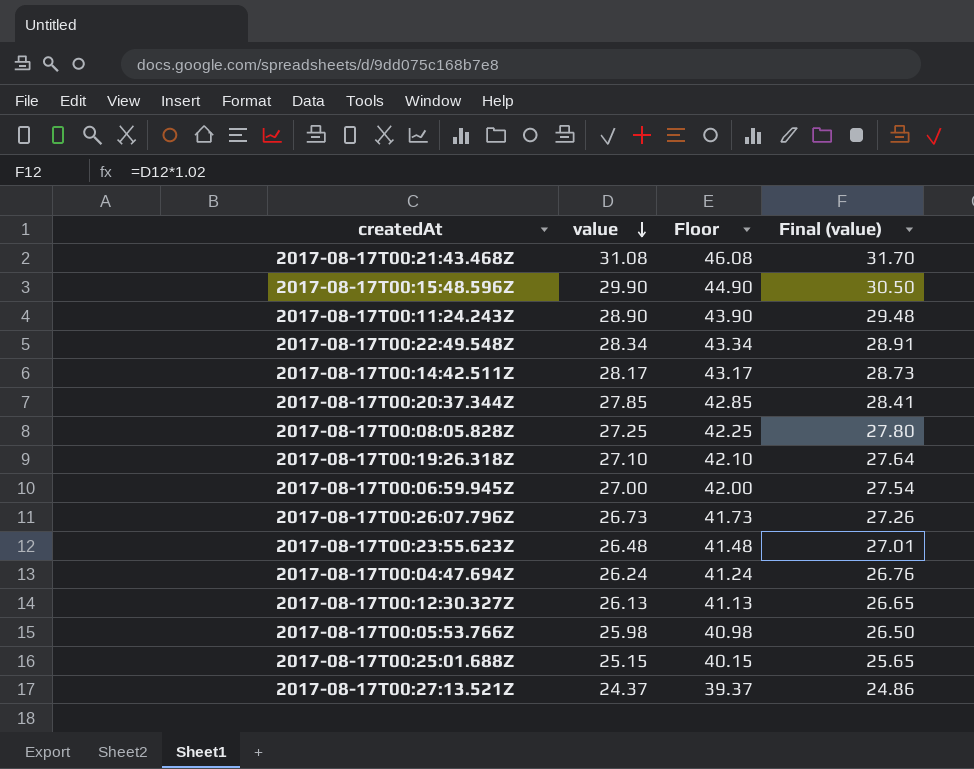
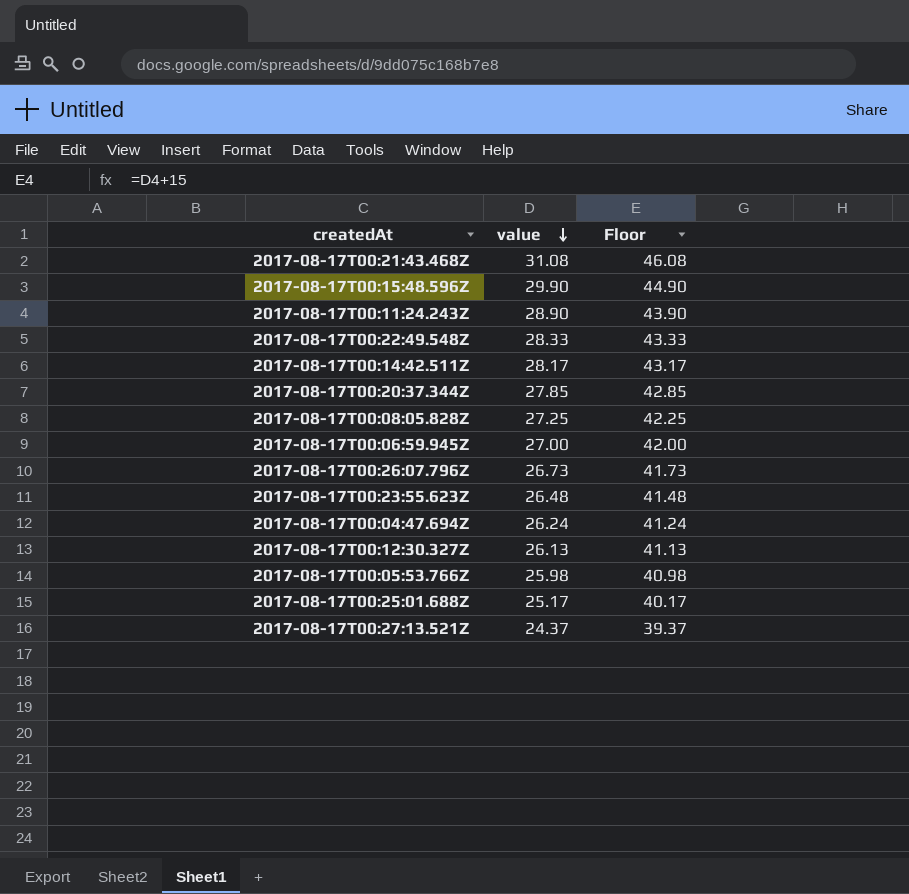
column Final (value) | formula: [value] * 1.02 -> none
row 2017-08-17T00:19:26.318Z: 27.10 | 42.10 | 27.64 -> none
2017-08-17T00:22:49.548Z | value: 28.34 -> 28.33
2017-08-17T00:22:49.548Z | Floor: 43.34 -> 43.33
2017-08-17T00:25:01.688Z | value: 25.15 -> 25.17
2017-08-17T00:25:01.688Z | Floor: 40.15 -> 40.17

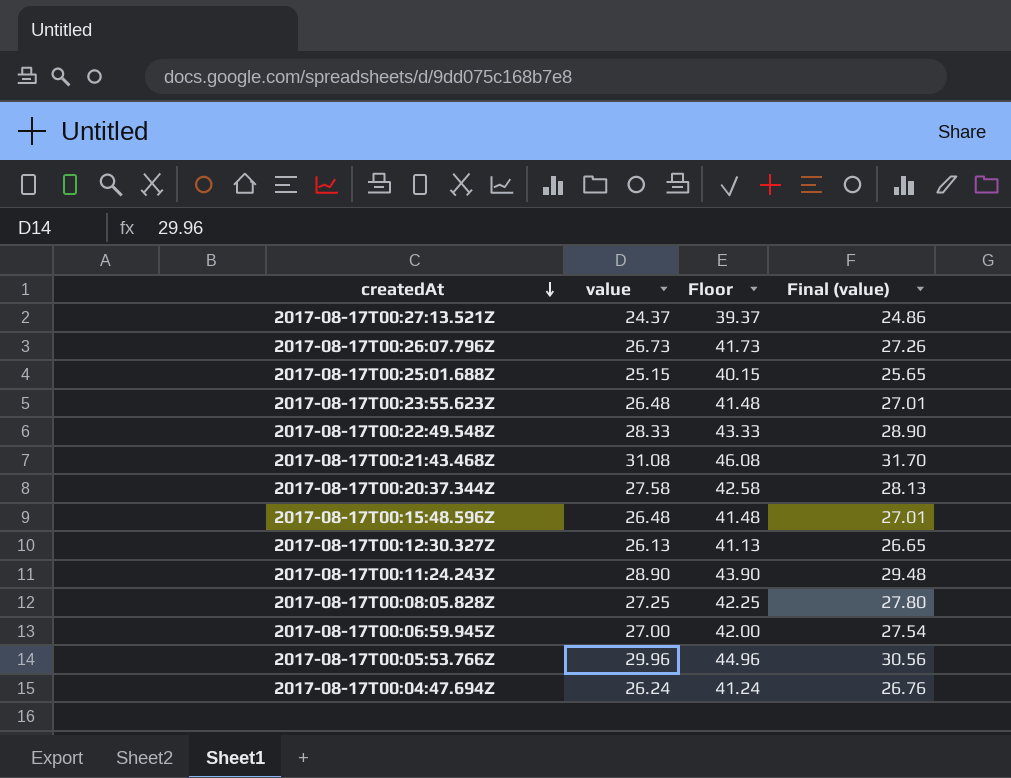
row order: value descending -> createdAt descending
column Final (value) | formula: none -> [value] * 1.02
row 2017-08-17T00:14:42.511Z: 28.17 | 43.17 -> none
2017-08-17T00:25:01.688Z | value: 25.17 -> 25.15
2017-08-17T00:25:01.688Z | Floor: 40.17 -> 40.15
2017-08-17T00:20:37.344Z | value: 27.85 -> 27.58
2017-08-17T00:20:37.344Z | Floor: 42.85 -> 42.58
2017-08-17T00:15:48.596Z | value: 29.90 -> 26.48
2017-08-17T00:15:48.596Z | Floor: 44.90 -> 41.48
2017-08-17T00:05:53.766Z | value: 25.98 -> 29.96
2017-08-17T00:05:53.766Z | Floor: 40.98 -> 44.96

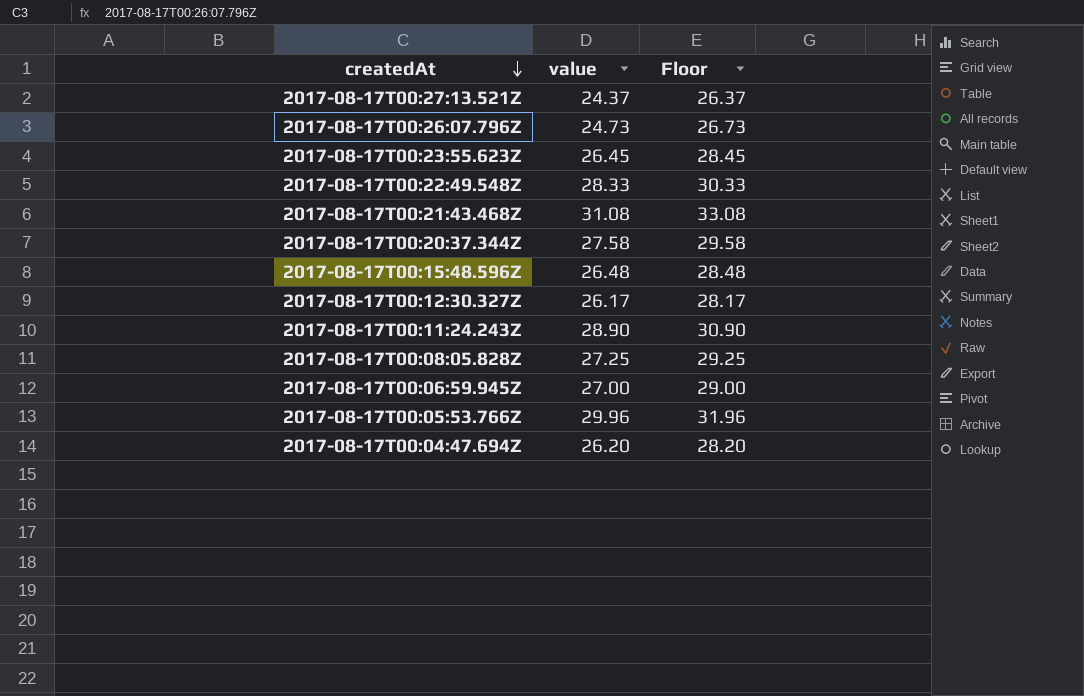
column Final (value) | formula: [value] * 1.02 -> none
column Floor | formula: [value] + 15 -> [value] + 2
row 2017-08-17T00:25:01.688Z: 25.15 | 40.15 | 25.65 -> none
2017-08-17T00:26:07.796Z | value: 26.73 -> 24.73
2017-08-17T00:23:55.623Z | value: 26.48 -> 26.45
2017-08-17T00:12:30.327Z | value: 26.13 -> 26.17
2017-08-17T00:04:47.694Z | value: 26.24 -> 26.20

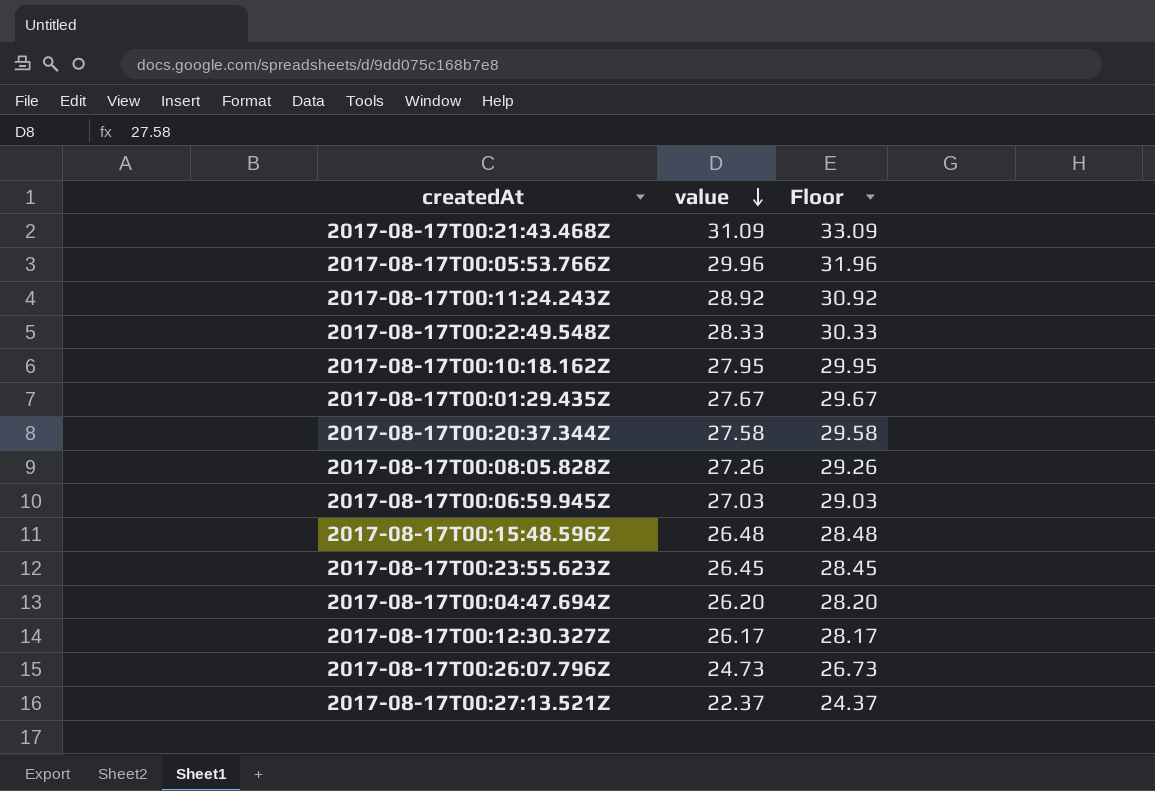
row order: createdAt descending -> value descending
2017-08-17T00:21:43.468Z | value: 31.08 -> 31.09
2017-08-17T00:21:43.468Z | Floor: 33.08 -> 33.09
2017-08-17T00:11:24.243Z | value: 28.90 -> 28.92
2017-08-17T00:11:24.243Z | Floor: 30.90 -> 30.92
row 2017-08-17T00:10:18.162Z: none -> 27.95 | 29.95
row 2017-08-17T00:01:29.435Z: none -> 27.67 | 29.67
2017-08-17T00:08:05.828Z | value: 27.25 -> 27.26
2017-08-17T00:08:05.828Z | Floor: 29.25 -> 29.26
2017-08-17T00:06:59.945Z | value: 27.00 -> 27.03
2017-08-17T00:06:59.945Z | Floor: 29.00 -> 29.03
2017-08-17T00:27:13.521Z | value: 24.37 -> 22.37
2017-08-17T00:27:13.521Z | Floor: 26.37 -> 24.37

